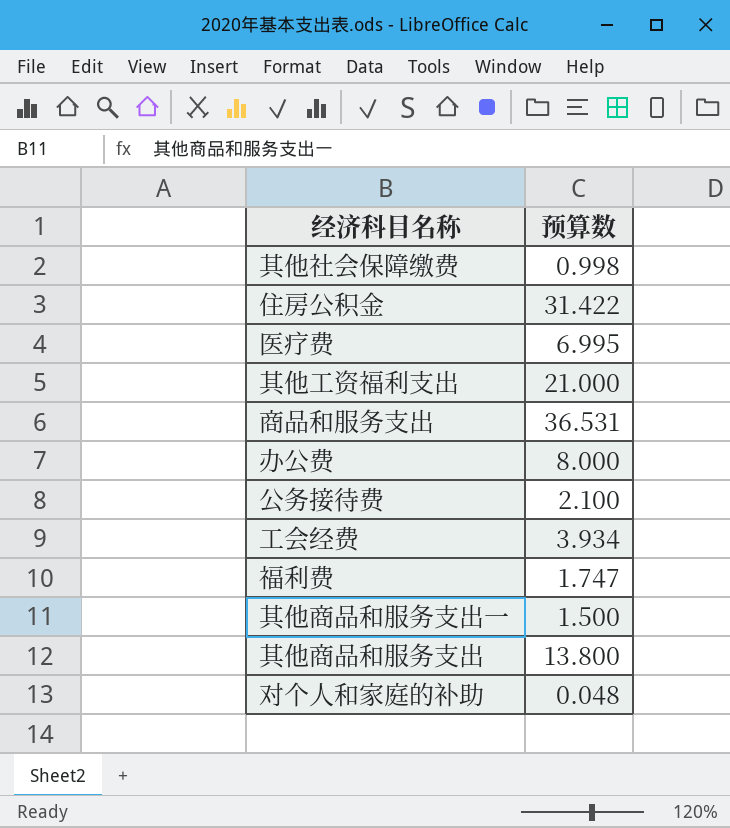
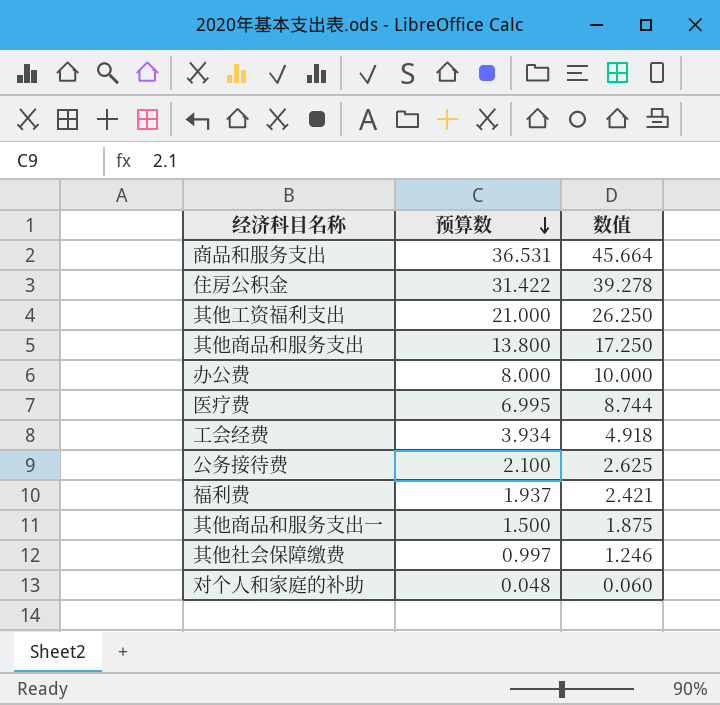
row order: none -> 预算数 descending
column 数值 | formula: none -> [预算数] * 1.25
福利费 | 预算数: 1.747 -> 1.937
其他社会保障缴费 | 预算数: 0.998 -> 0.997

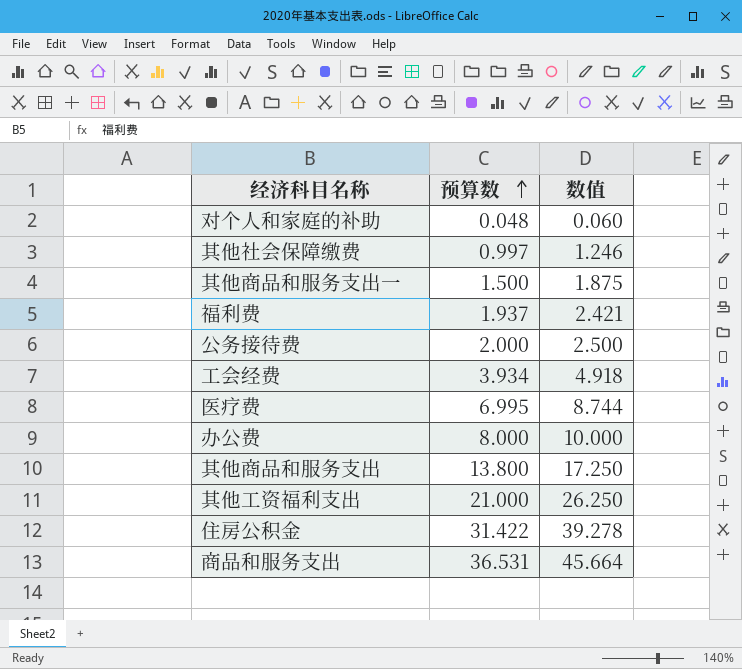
row order: 预算数 descending -> 预算数 ascending
公务接待费 | 预算数: 2.100 -> 2.000
公务接待费 | 数值: 2.625 -> 2.500

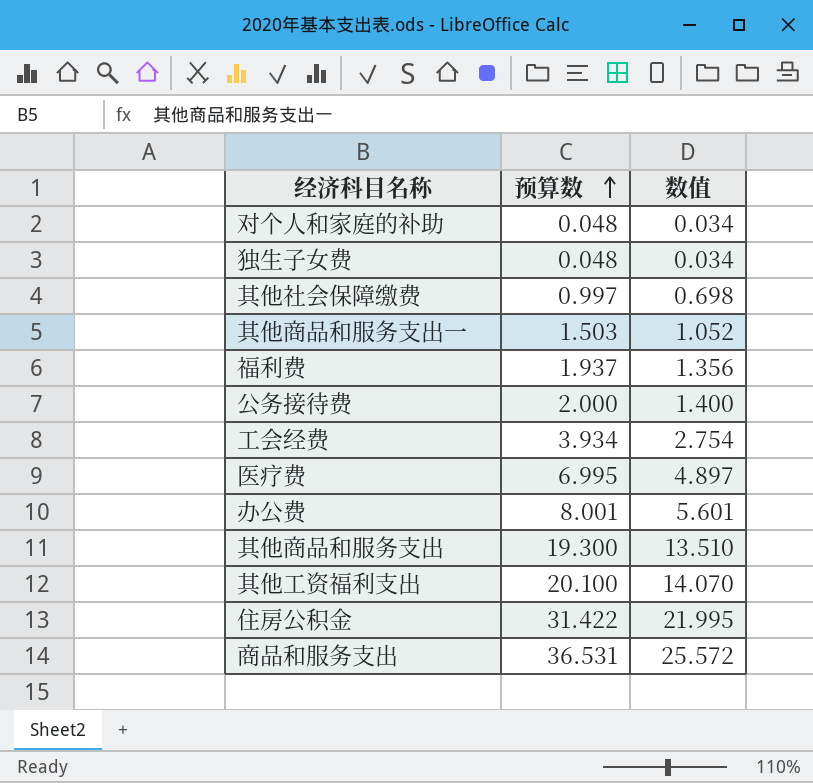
column 数值 | formula: [预算数] * 1.25 -> [预算数] * 0.7
row 独生子女费: none -> 0.048 | 0.034
其他商品和服务支出一 | 预算数: 1.500 -> 1.503
办公费 | 预算数: 8.000 -> 8.001
其他商品和服务支出 | 预算数: 13.800 -> 19.300
其他工资福利支出 | 预算数: 21.000 -> 20.100

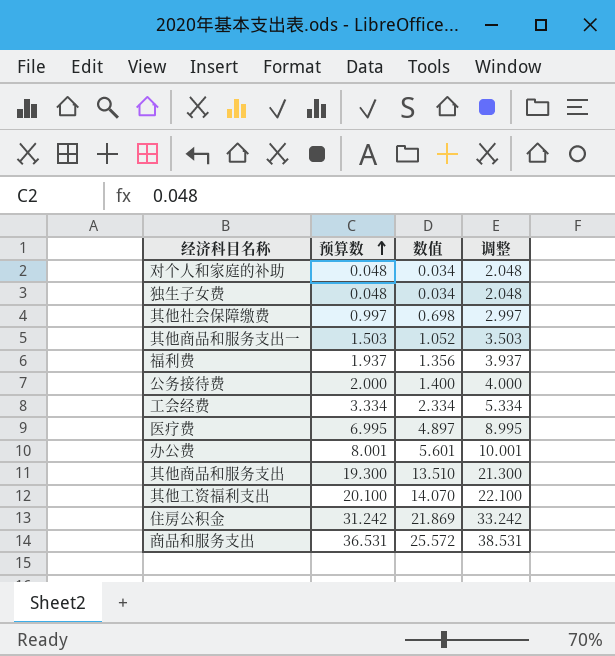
column 调整 | formula: none -> [预算数] + 2
工会经费 | 预算数: 3.934 -> 3.334
工会经费 | 数值: 2.754 -> 2.334
住房公积金 | 预算数: 31.422 -> 31.242
住房公积金 | 数值: 21.995 -> 21.869

